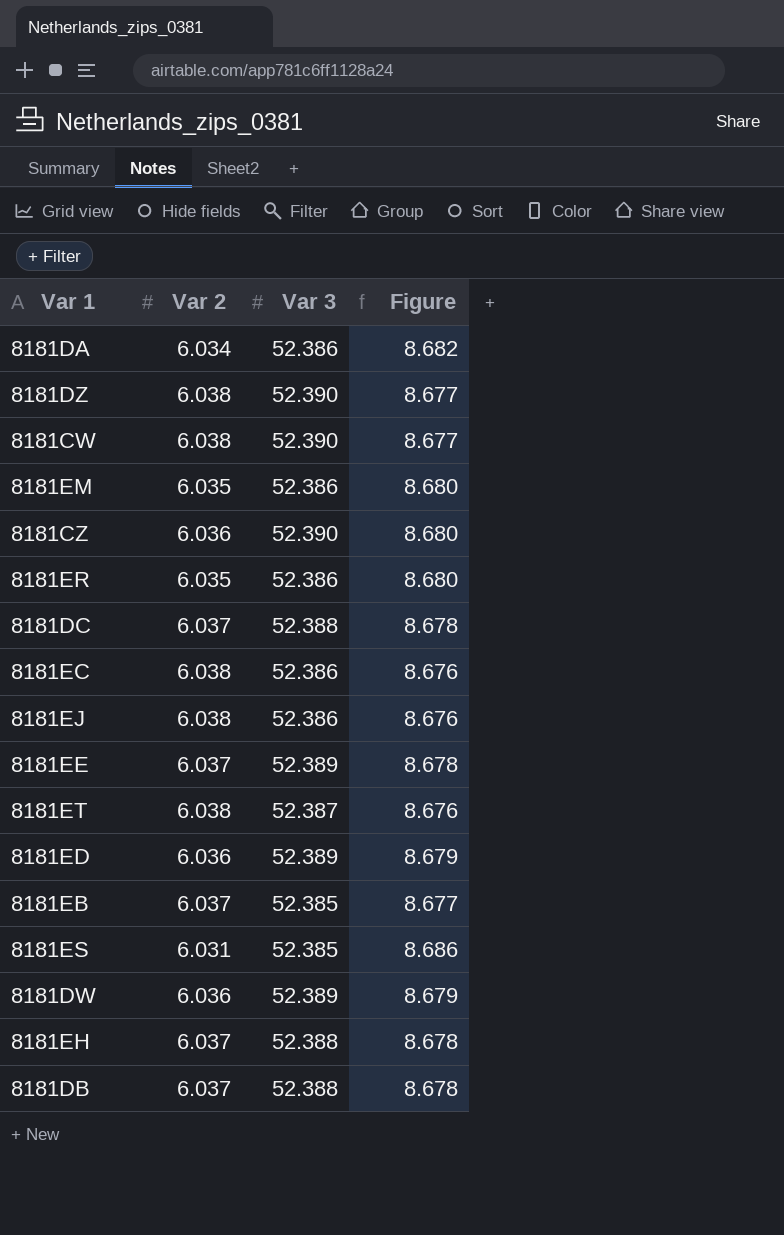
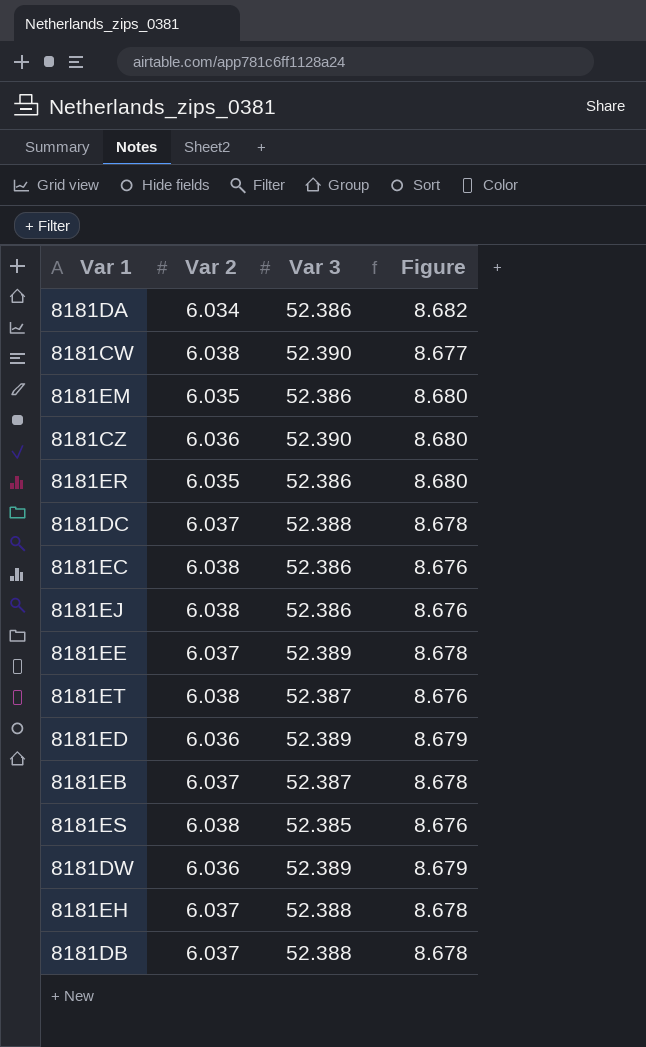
row 8181DZ: 6.038 | 52.390 | 8.677 -> none
8181EB | Var 3: 52.385 -> 52.387
8181EB | Figure: 8.677 -> 8.678
8181ES | Var 2: 6.031 -> 6.038
8181ES | Figure: 8.686 -> 8.676

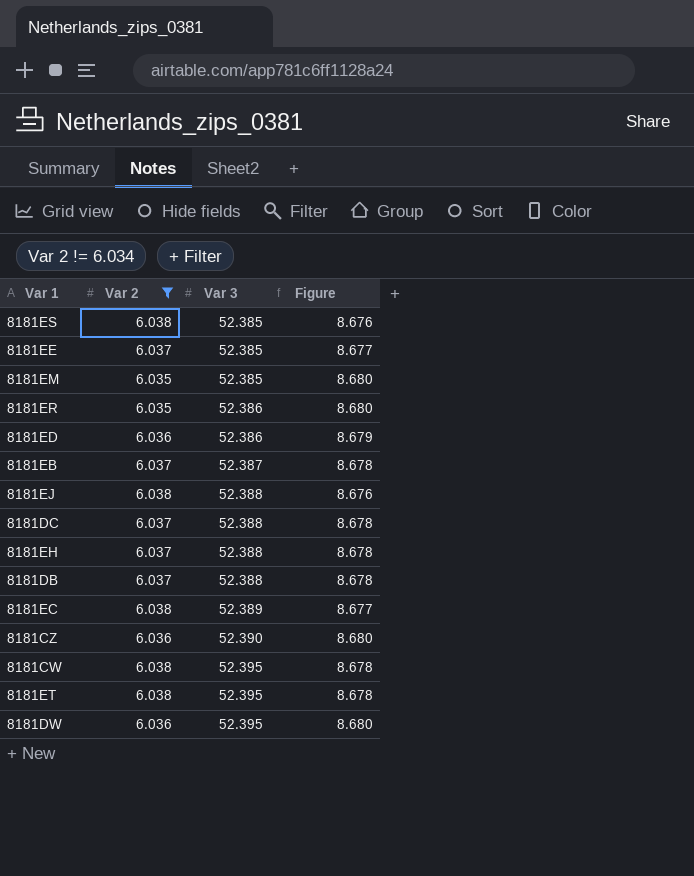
filter: none -> Var 2 != 6.034
row order: none -> Var 3 ascending
8181EE | Var 3: 52.389 -> 52.385
8181EE | Figure: 8.678 -> 8.677
8181EM | Var 3: 52.386 -> 52.385
8181ED | Var 3: 52.389 -> 52.386
8181EJ | Var 3: 52.386 -> 52.388
8181EC | Var 3: 52.386 -> 52.389
8181EC | Figure: 8.676 -> 8.677
8181CW | Var 3: 52.390 -> 52.395
8181CW | Figure: 8.677 -> 8.678
8181ET | Var 3: 52.387 -> 52.395
8181ET | Figure: 8.676 -> 8.678
8181DW | Var 3: 52.389 -> 52.395
8181DW | Figure: 8.679 -> 8.680

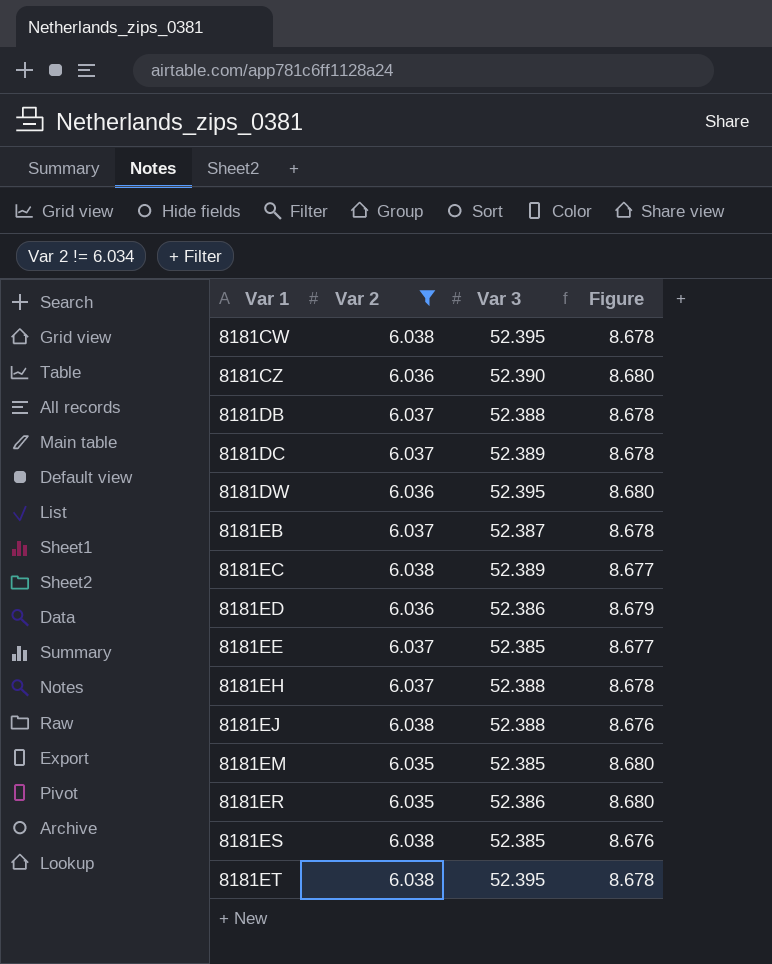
row order: Var 3 ascending -> Var 1 ascending
8181DC | Var 3: 52.388 -> 52.389

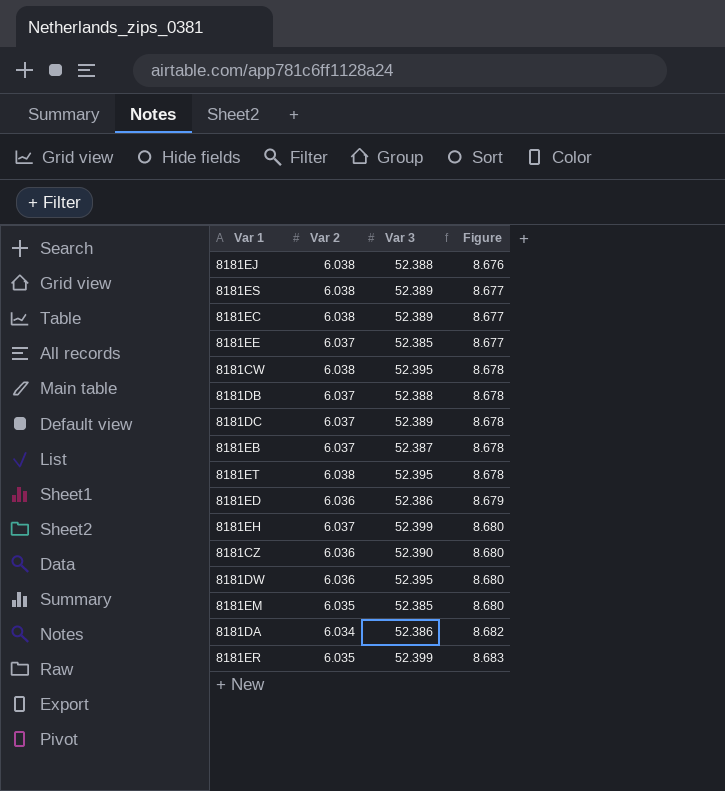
filter: Var 2 != 6.034 -> none
row order: Var 1 ascending -> Figure ascending
8181ES | Var 3: 52.385 -> 52.389
8181ES | Figure: 8.676 -> 8.677
8181EH | Var 3: 52.388 -> 52.399
8181EH | Figure: 8.678 -> 8.680
8181ER | Var 3: 52.386 -> 52.399
8181ER | Figure: 8.680 -> 8.683

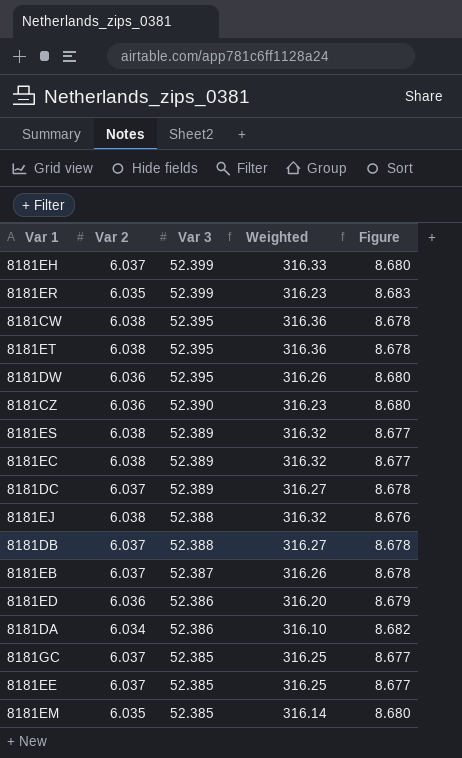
row order: Figure ascending -> Var 3 descending
column Weighted | formula: none -> [Var 2] * [Var 3]
row 8181GC: none -> 6.037 | 52.385 | 316.25 | 8.677

